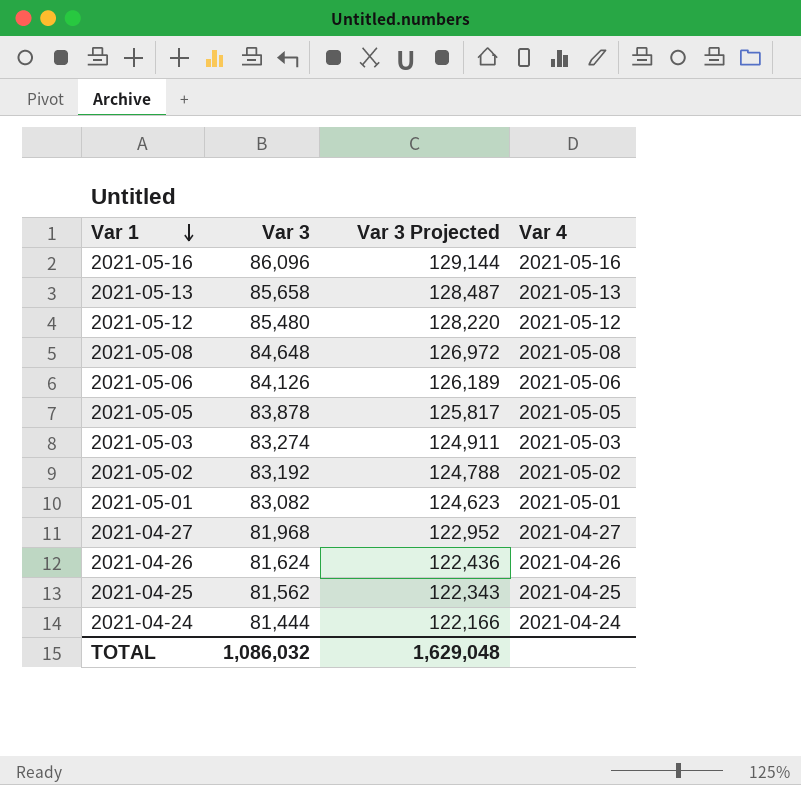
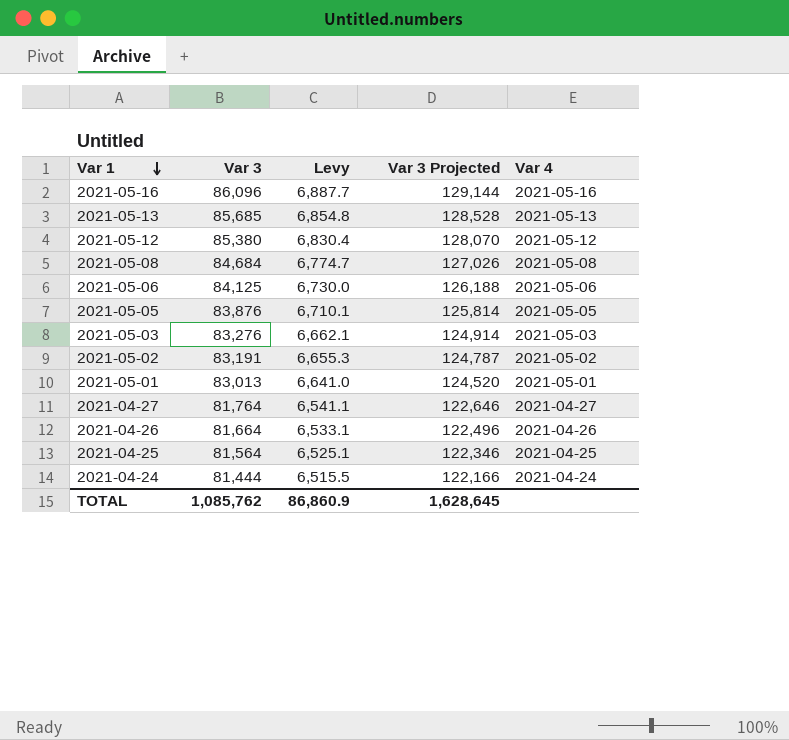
column Levy | formula: none -> [Var 3] * 0.08
2021-05-13 | Var 3: 85,658 -> 85,685
2021-05-13 | Var 3 Projected: 128,487 -> 128,528
2021-05-12 | Var 3: 85,480 -> 85,380
2021-05-12 | Var 3 Projected: 128,220 -> 128,070
2021-05-08 | Var 3: 84,648 -> 84,684
2021-05-08 | Var 3 Projected: 126,972 -> 127,026
2021-05-06 | Var 3: 84,126 -> 84,125
2021-05-06 | Var 3 Projected: 126,189 -> 126,188
2021-05-05 | Var 3: 83,878 -> 83,876
2021-05-05 | Var 3 Projected: 125,817 -> 125,814
2021-05-03 | Var 3: 83,274 -> 83,276
2021-05-03 | Var 3 Projected: 124,911 -> 124,914
2021-05-02 | Var 3: 83,192 -> 83,191
2021-05-02 | Var 3 Projected: 124,788 -> 124,787
2021-05-01 | Var 3: 83,082 -> 83,013
2021-05-01 | Var 3 Projected: 124,623 -> 124,520
2021-04-27 | Var 3: 81,968 -> 81,764
2021-04-27 | Var 3 Projected: 122,952 -> 122,646
2021-04-26 | Var 3: 81,624 -> 81,664
2021-04-26 | Var 3 Projected: 122,436 -> 122,496
2021-04-25 | Var 3: 81,562 -> 81,564
2021-04-25 | Var 3 Projected: 122,343 -> 122,346
TOTAL | Var 3: 1,086,032 -> 1,085,762
TOTAL | Var 3 Projected: 1,629,048 -> 1,628,645

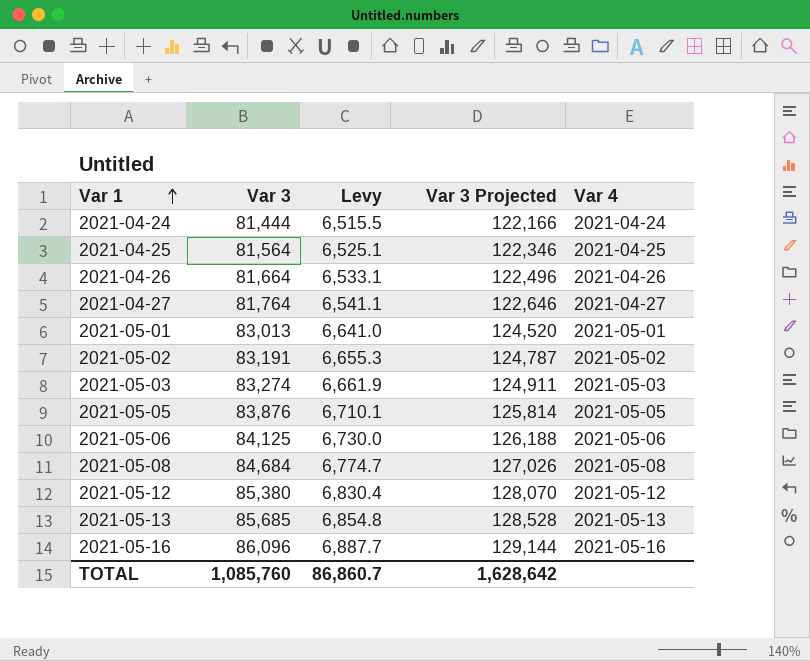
row order: Var 1 descending -> Var 1 ascending
2021-05-03 | Var 3: 83,276 -> 83,274
2021-05-03 | Levy: 6,662.1 -> 6,661.9
2021-05-03 | Var 3 Projected: 124,914 -> 124,911
TOTAL | Var 3: 1,085,762 -> 1,085,760
TOTAL | Levy: 86,860.9 -> 86,860.7
TOTAL | Var 3 Projected: 1,628,645 -> 1,628,642

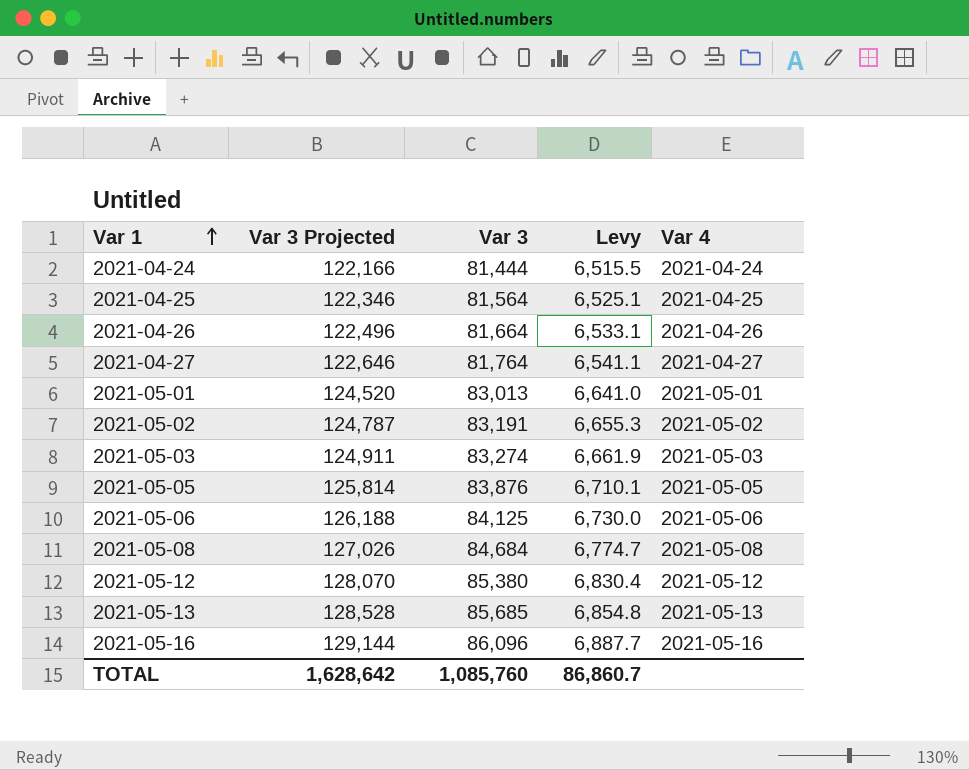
column Var 3 Projected | position: 4 -> 2

